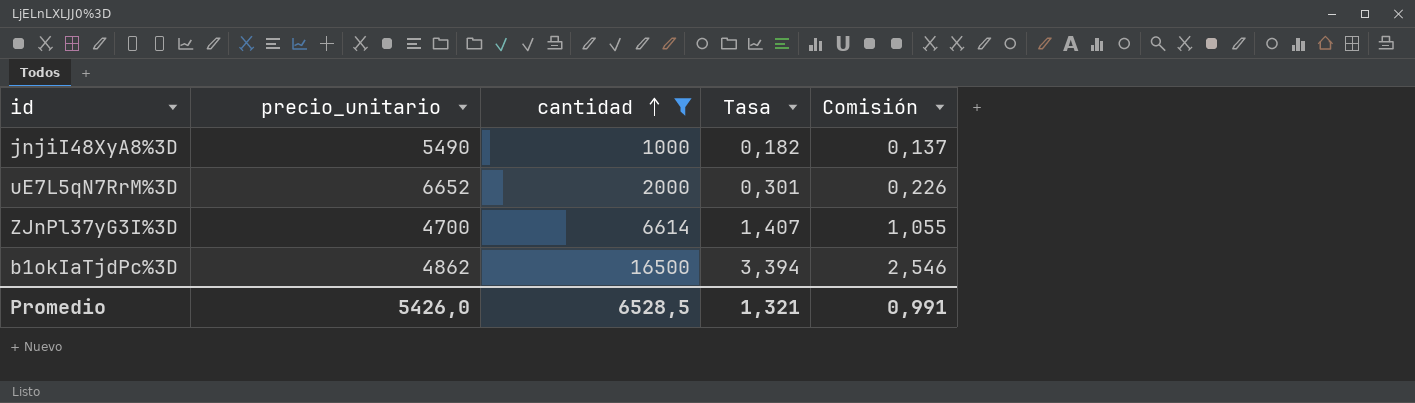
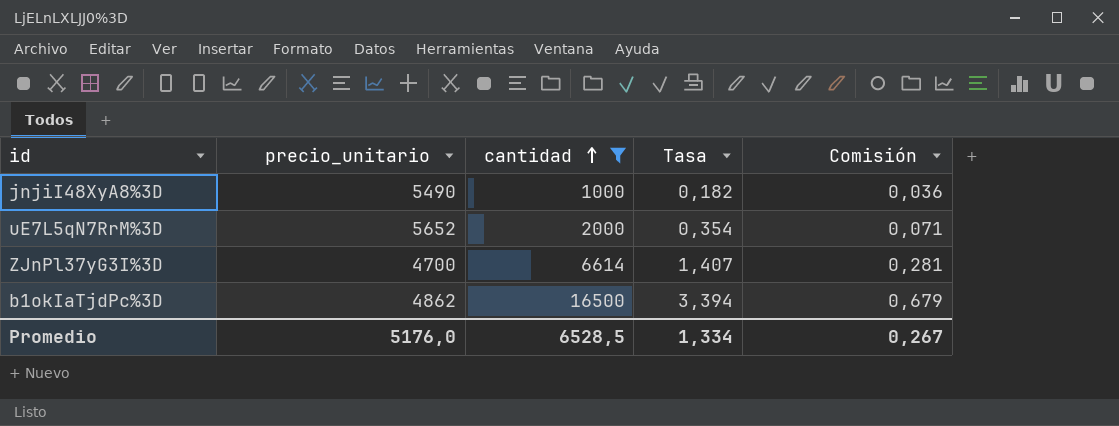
column Comisión | formula: [Tasa] * 0,75 -> [Tasa] * 0,2
uE7L5qN7RrM%3D | precio_unitario: 6652 -> 5652
uE7L5qN7RrM%3D | Tasa: 0,301 -> 0,354
Promedio | precio_unitario: 5426,0 -> 5176,0
Promedio | Tasa: 1,321 -> 1,334
Promedio | Comisión: 0,991 -> 0,267

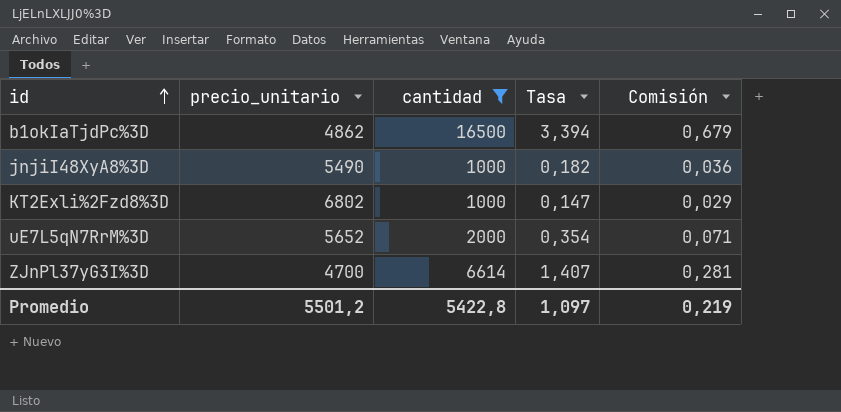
row order: cantidad ascending -> id ascending
row KT2Exli%2Fzd8%3D: none -> 6802 | 1000 | 0,147 | 0,029
Promedio | precio_unitario: 5176,0 -> 5501,2
Promedio | cantidad: 6528,5 -> 5422,8
Promedio | Tasa: 1,334 -> 1,097
Promedio | Comisión: 0,267 -> 0,219

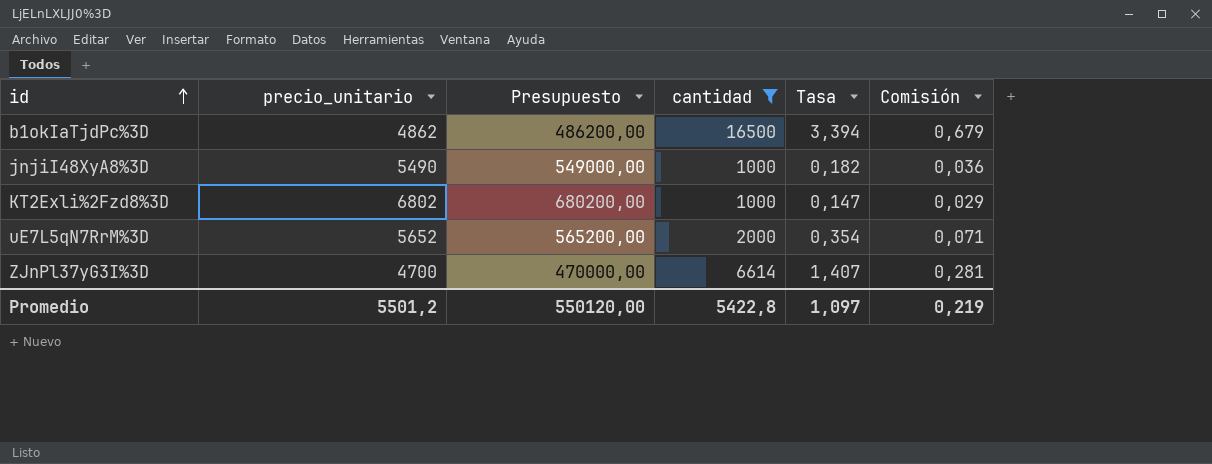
column Presupuesto | formula: none -> [precio_unitario] * 100

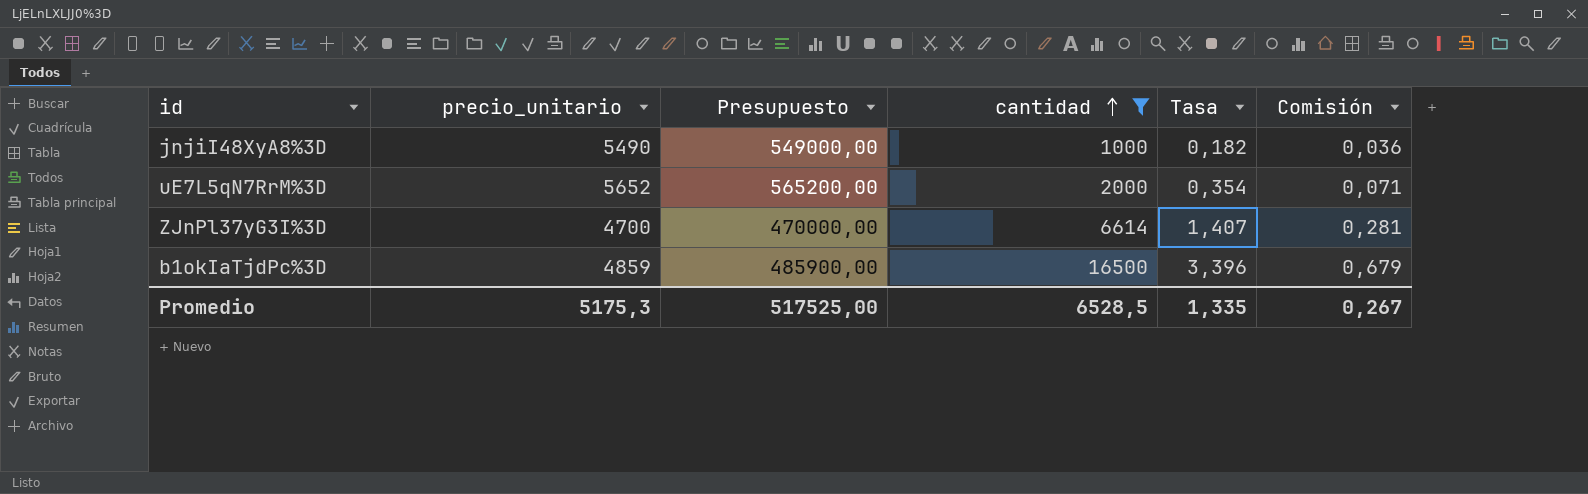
row order: id ascending -> cantidad ascending
row KT2Exli%2Fzd8%3D: 6802 | 680200,00 | 1000 | 0,147 | 0,029 -> none
b1okIaTjdPc%3D | precio_unitario: 4862 -> 4859
b1okIaTjdPc%3D | Presupuesto: 486200,00 -> 485900,00
b1okIaTjdPc%3D | Tasa: 3,394 -> 3,396
Promedio | precio_unitario: 5501,2 -> 5175,3
Promedio | Presupuesto: 550120,00 -> 517525,00
Promedio | cantidad: 5422,8 -> 6528,5
Promedio | Tasa: 1,097 -> 1,335
Promedio | Comisión: 0,219 -> 0,267

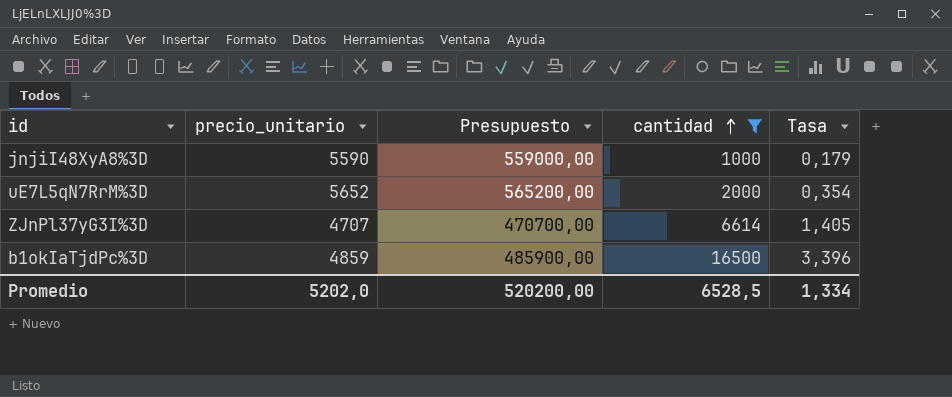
column Comisión | formula: [Tasa] * 0,2 -> none
jnjiI48XyA8%3D | precio_unitario: 5490 -> 5590
jnjiI48XyA8%3D | Presupuesto: 549000,00 -> 559000,00
jnjiI48XyA8%3D | Tasa: 0,182 -> 0,179
ZJnPl37yG3I%3D | precio_unitario: 4700 -> 4707
ZJnPl37yG3I%3D | Presupuesto: 470000,00 -> 470700,00
ZJnPl37yG3I%3D | Tasa: 1,407 -> 1,405
Promedio | precio_unitario: 5175,3 -> 5202,0
Promedio | Presupuesto: 517525,00 -> 520200,00
Promedio | Tasa: 1,335 -> 1,334

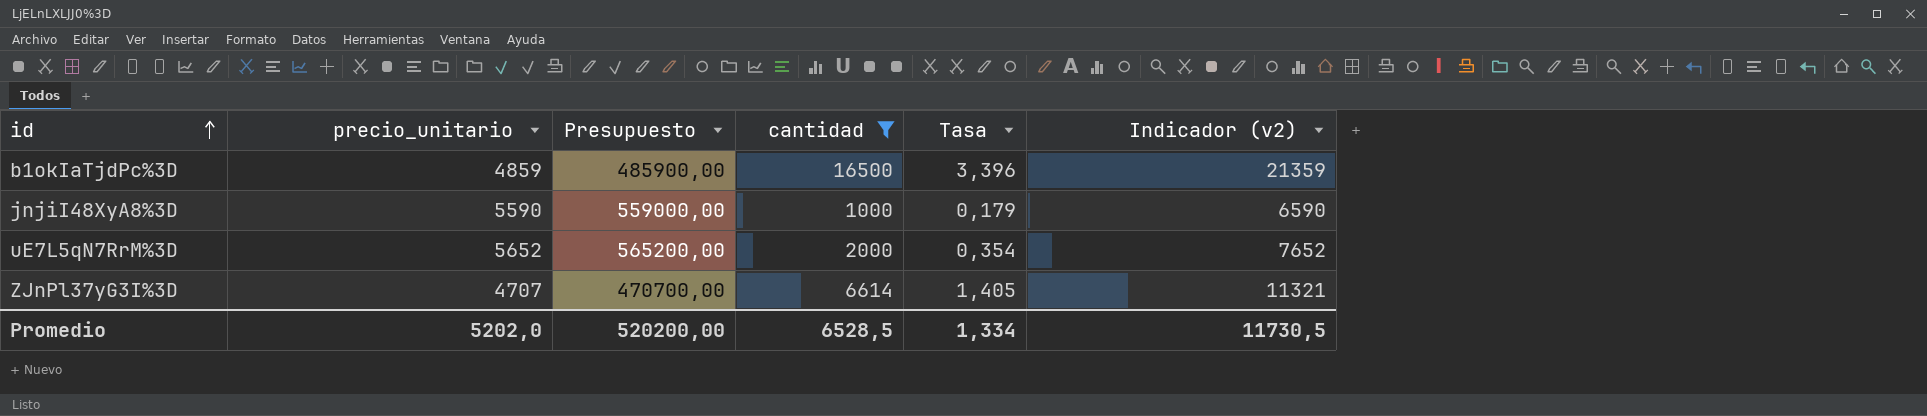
row order: cantidad ascending -> id ascending
column Indicador (v2) | formula: none -> [precio_unitario] + [cantidad]

